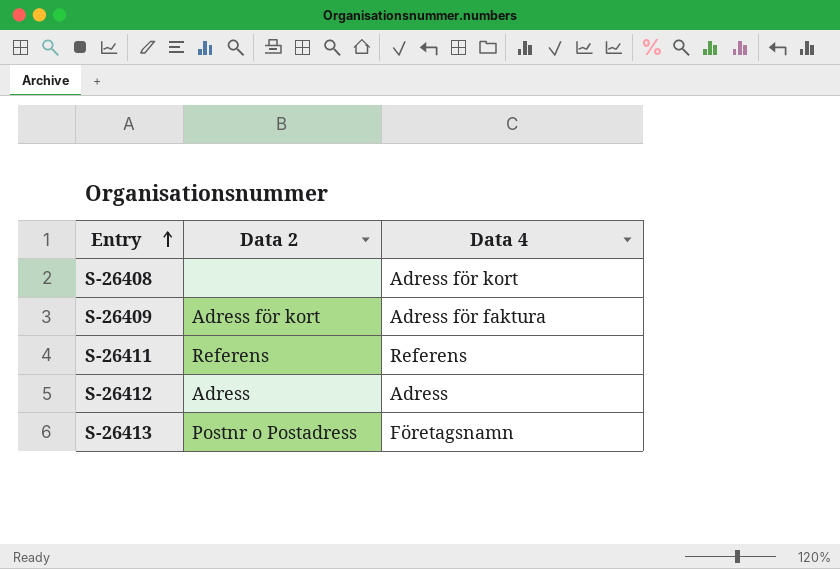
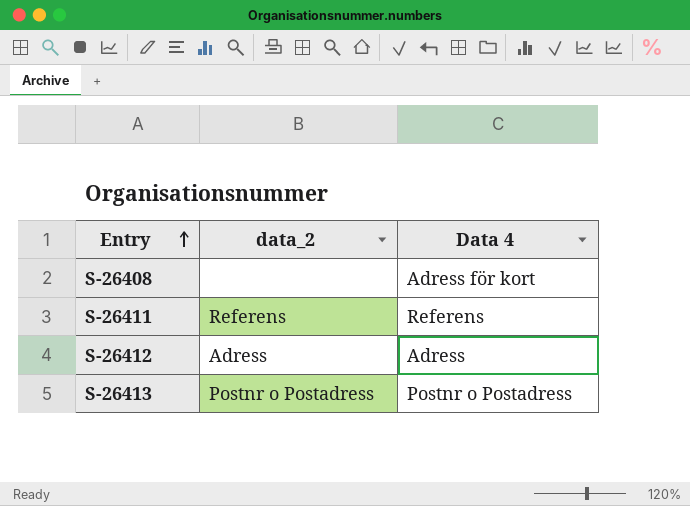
column name: Data 2 -> data_2
row S-26409: Adress för kort | Adress för faktura -> none
S-26413 | Data 4: Företagsnamn -> Postnr o Postadress

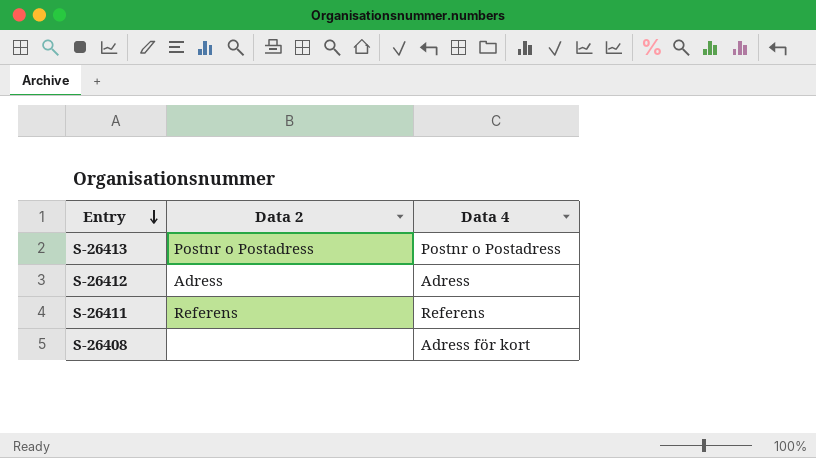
row order: Entry ascending -> Entry descending
column name: data_2 -> Data 2

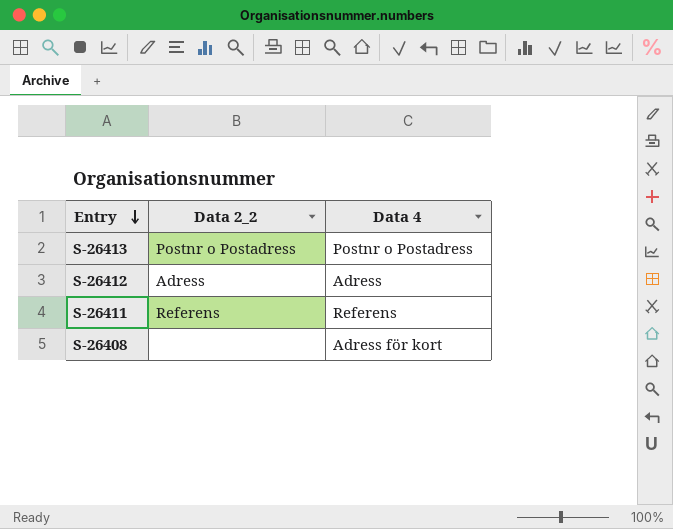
column name: Data 2 -> Data 2_2

